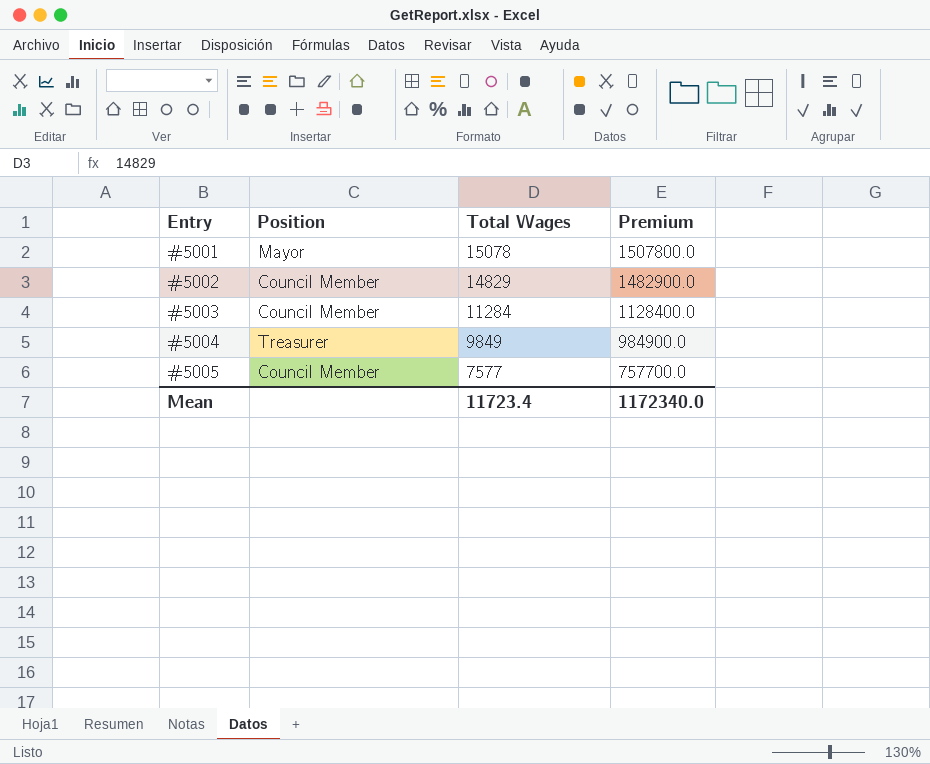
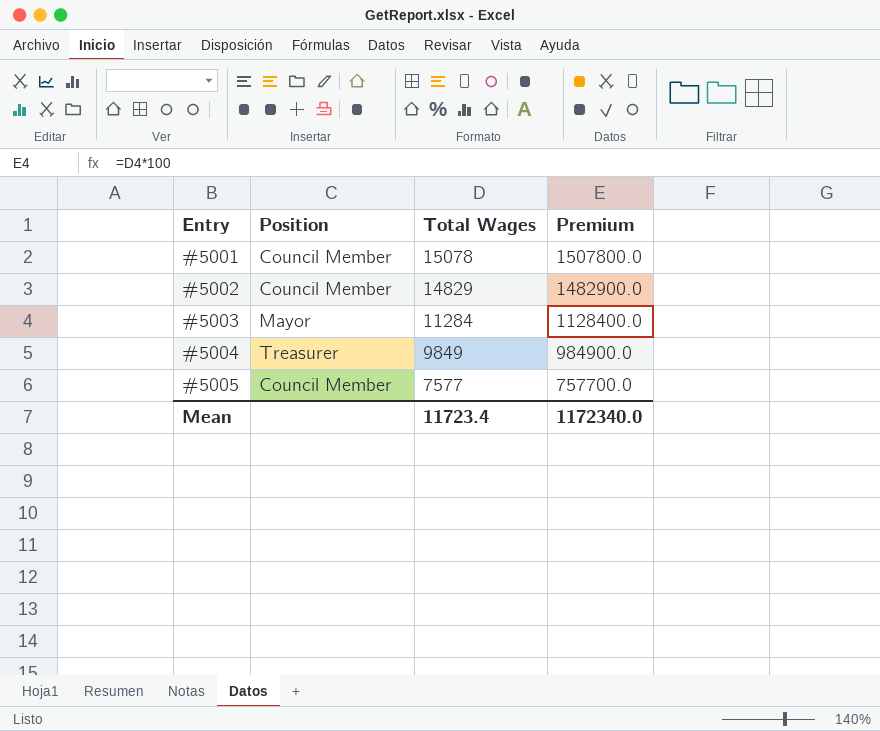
#5001 | Position: Mayor -> Council Member
#5003 | Position: Council Member -> Mayor

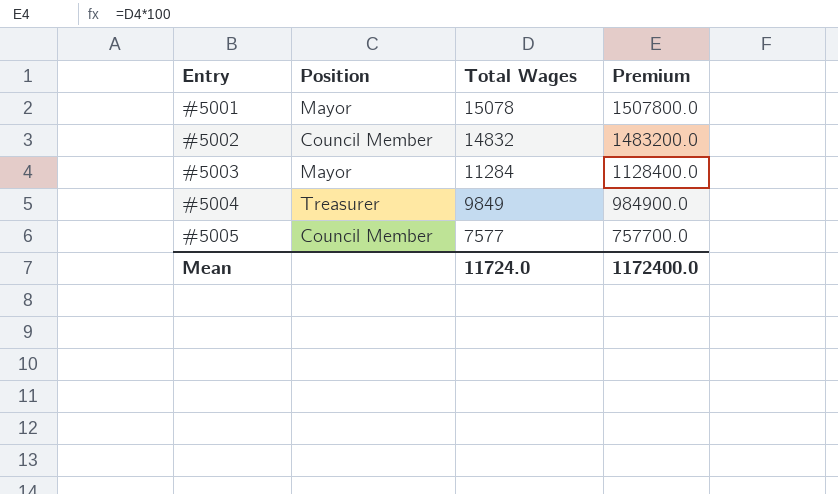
#5001 | Position: Council Member -> Mayor
#5002 | Total Wages: 14829 -> 14832
#5002 | Premium: 1482900.0 -> 1483200.0
Mean | Total Wages: 11723.4 -> 11724.0
Mean | Premium: 1172340.0 -> 1172400.0

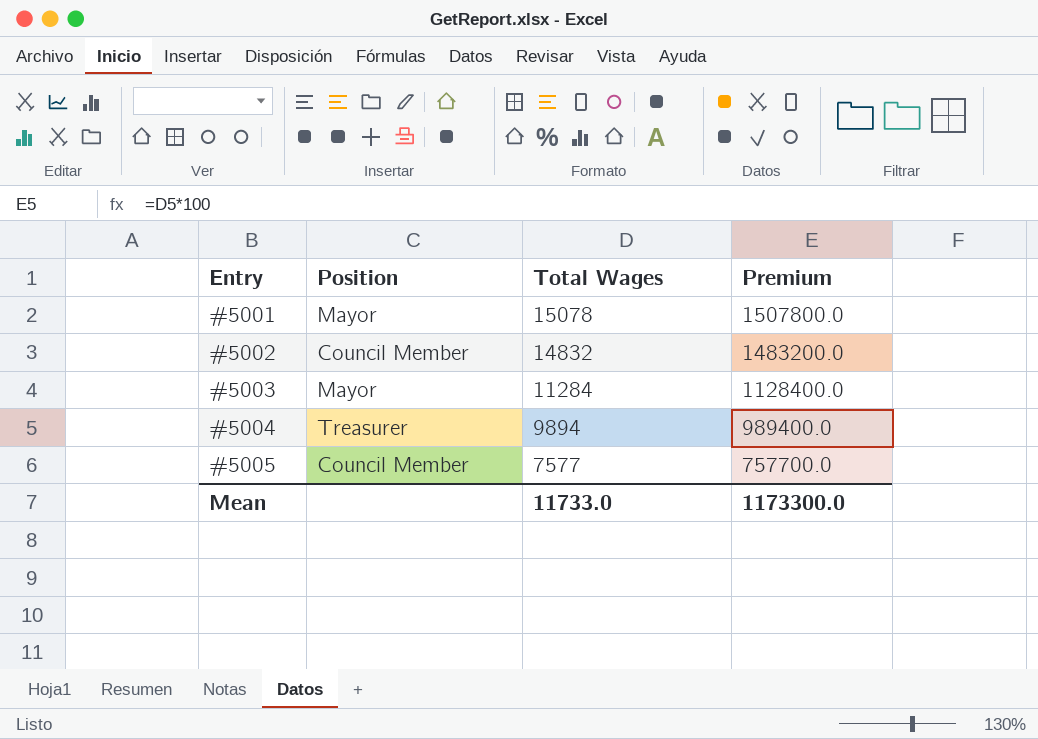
#5004 | Total Wages: 9849 -> 9894
#5004 | Premium: 984900.0 -> 989400.0
Mean | Total Wages: 11724.0 -> 11733.0
Mean | Premium: 1172400.0 -> 1173300.0

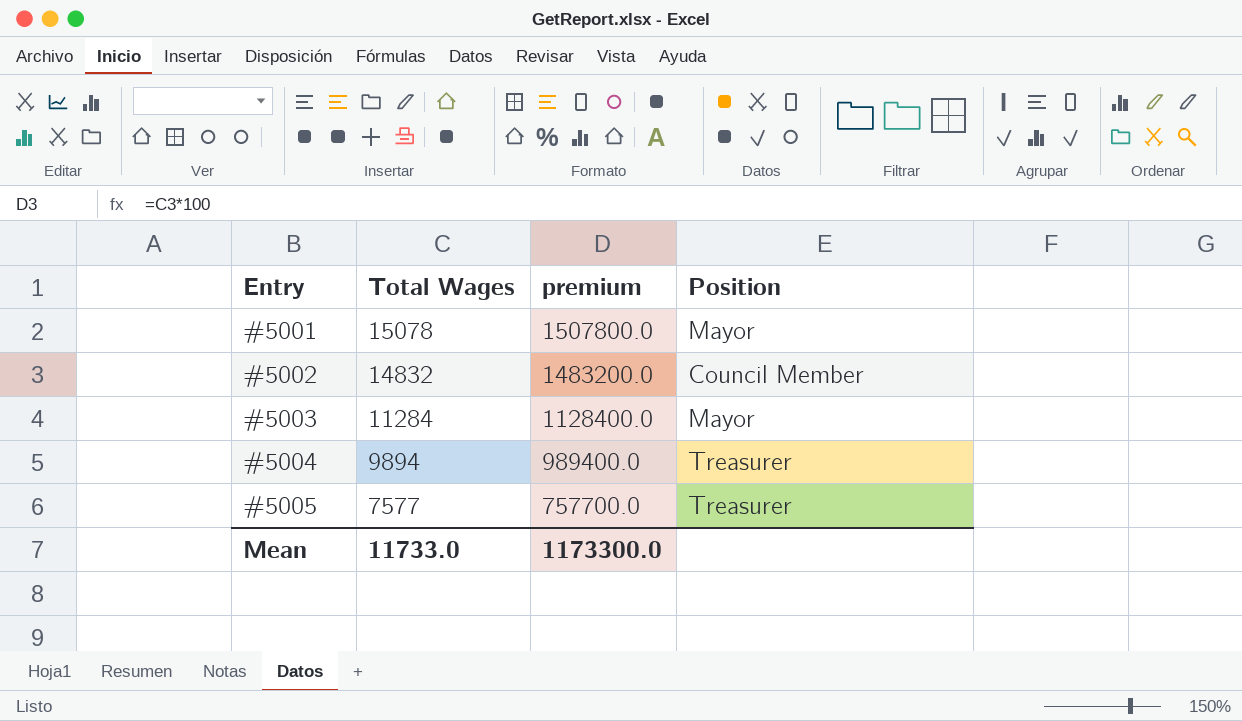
column name: Premium -> premium
column Position | position: 2 -> 4
#5005 | Position: Council Member -> Treasurer

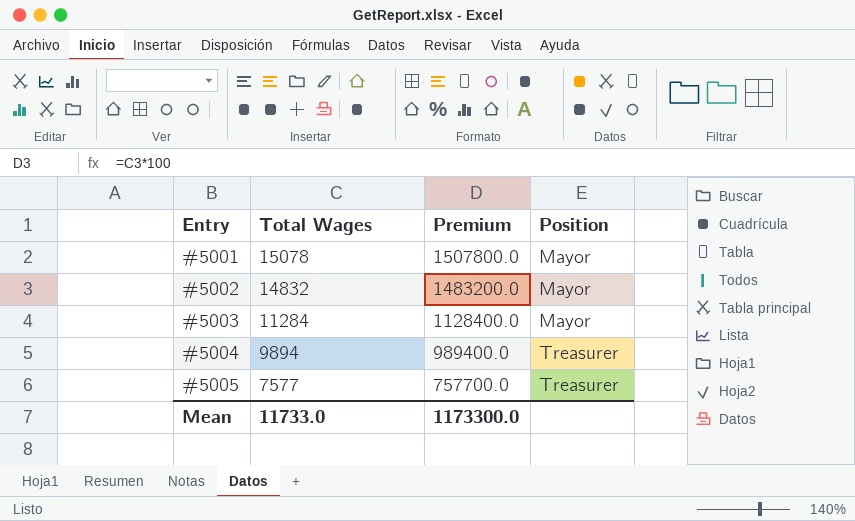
column name: premium -> Premium
#5002 | Position: Council Member -> Mayor

